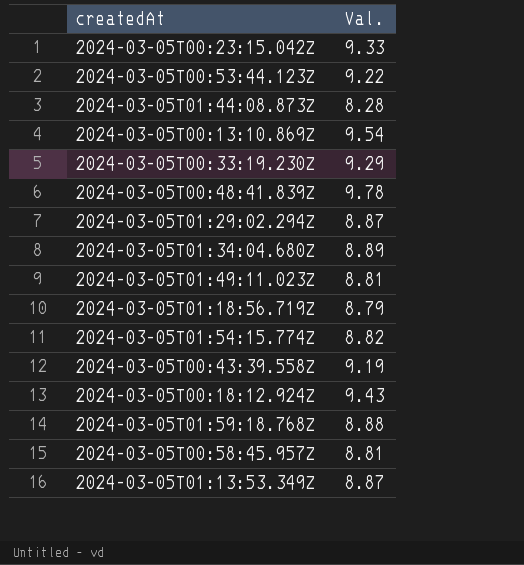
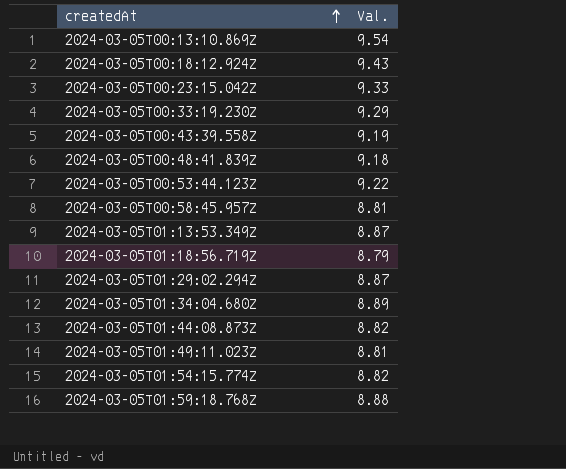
row order: none -> createdAt ascending
2024-03-05T00:48:41.839Z | Val.: 9.78 -> 9.18
2024-03-05T01:44:08.873Z | Val.: 8.28 -> 8.82

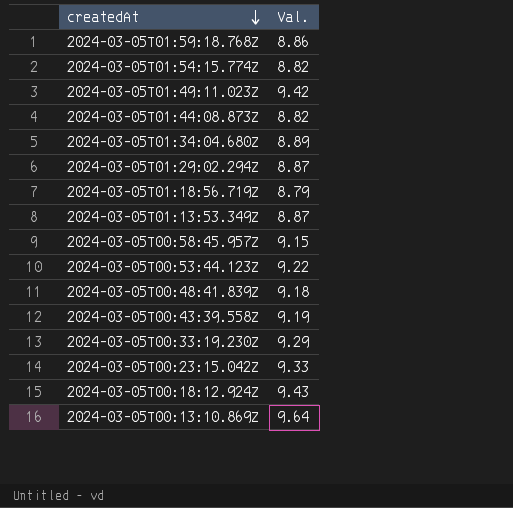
row order: createdAt ascending -> createdAt descending
2024-03-05T01:59:18.768Z | Val.: 8.88 -> 8.86
2024-03-05T01:49:11.023Z | Val.: 8.81 -> 9.42
2024-03-05T00:58:45.957Z | Val.: 8.81 -> 9.15
2024-03-05T00:13:10.869Z | Val.: 9.54 -> 9.64

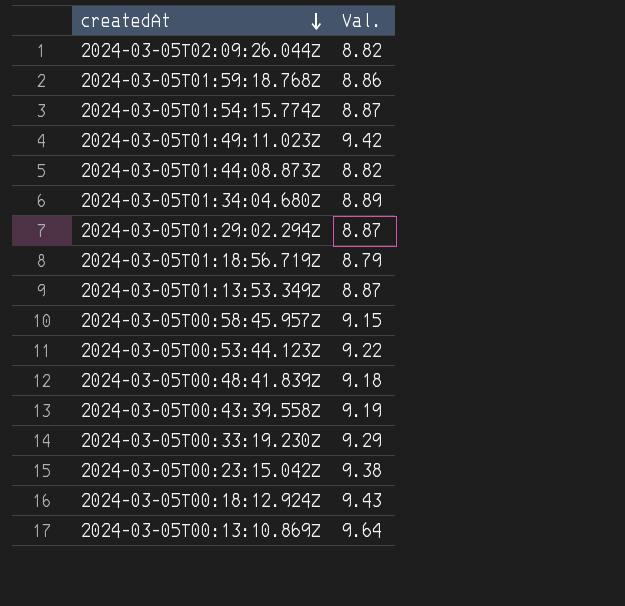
row 2024-03-05T02:09:26.044Z: none -> 8.82
2024-03-05T01:54:15.774Z | Val.: 8.82 -> 8.87
2024-03-05T00:23:15.042Z | Val.: 9.33 -> 9.38

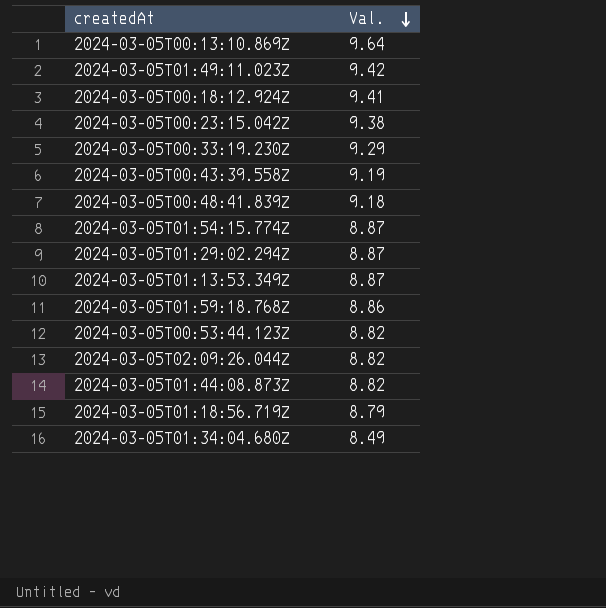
row order: createdAt descending -> Val. descending
row 2024-03-05T00:58:45.957Z: 9.15 -> none
2024-03-05T00:18:12.924Z | Val.: 9.43 -> 9.41
2024-03-05T00:53:44.123Z | Val.: 9.22 -> 8.82
2024-03-05T01:34:04.680Z | Val.: 8.89 -> 8.49

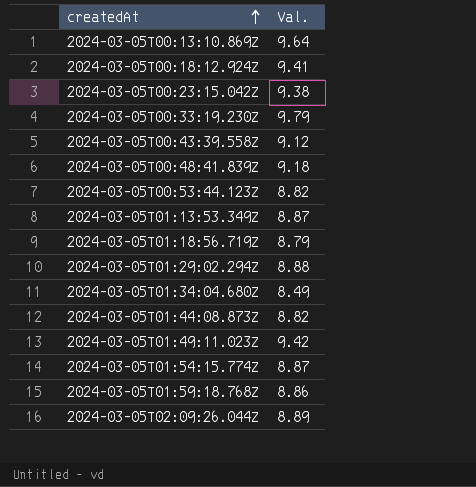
row order: Val. descending -> createdAt ascending
2024-03-05T00:33:19.230Z | Val.: 9.29 -> 9.79
2024-03-05T00:43:39.558Z | Val.: 9.19 -> 9.12
2024-03-05T01:29:02.294Z | Val.: 8.87 -> 8.88
2024-03-05T02:09:26.044Z | Val.: 8.82 -> 8.89

